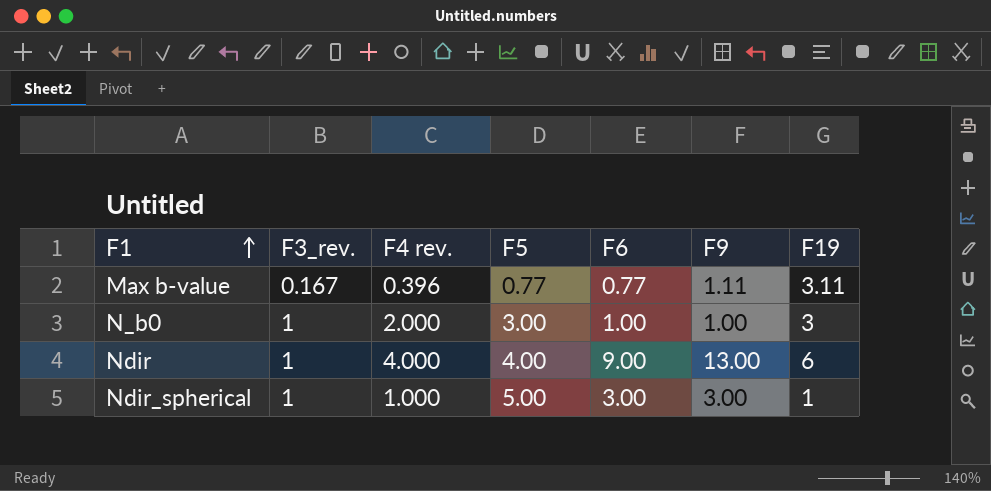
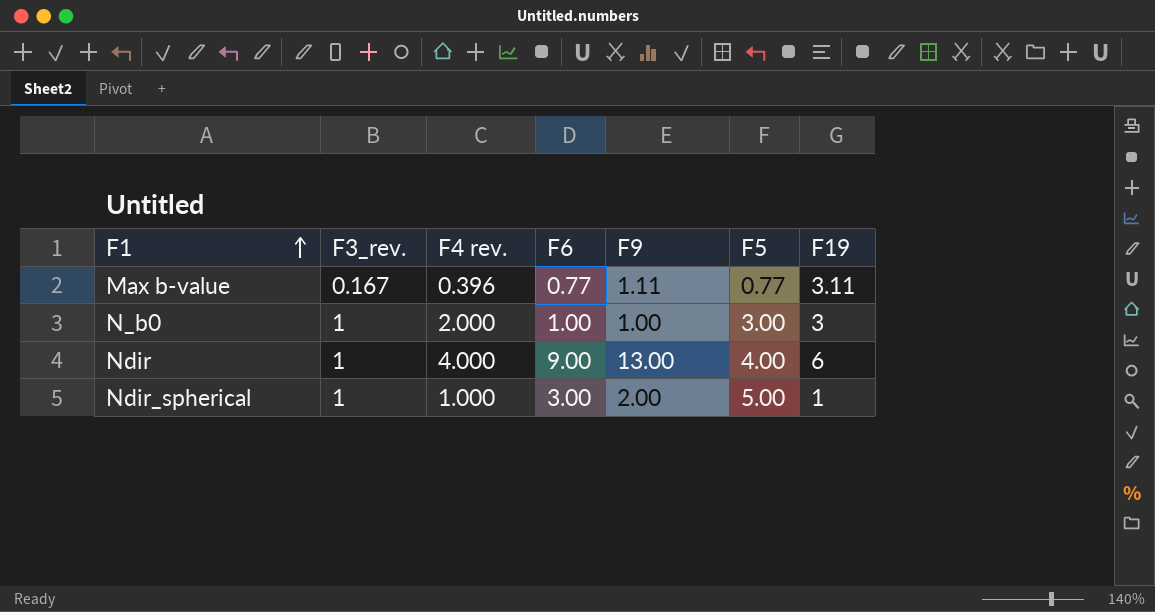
column F5 | position: 4 -> 6
Ndir_spherical | F9: 3.00 -> 2.00

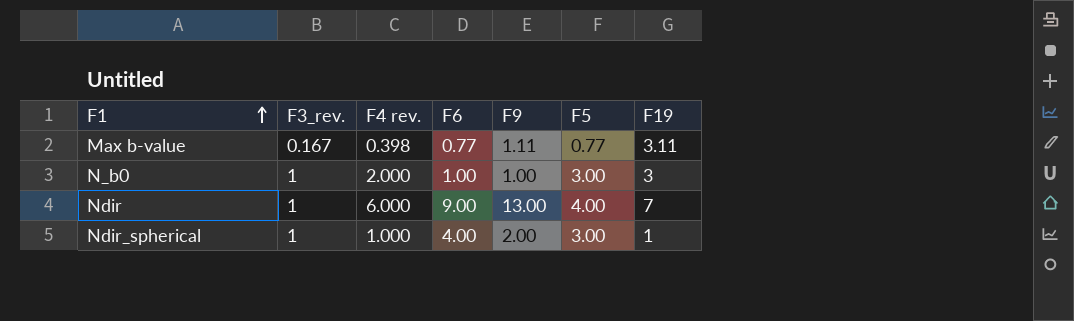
Max b-value | F4 rev.: 0.396 -> 0.398
Ndir | F4 rev.: 4.000 -> 6.000
Ndir | F19: 6 -> 7
Ndir_spherical | F6: 3.00 -> 4.00
Ndir_spherical | F5: 5.00 -> 3.00

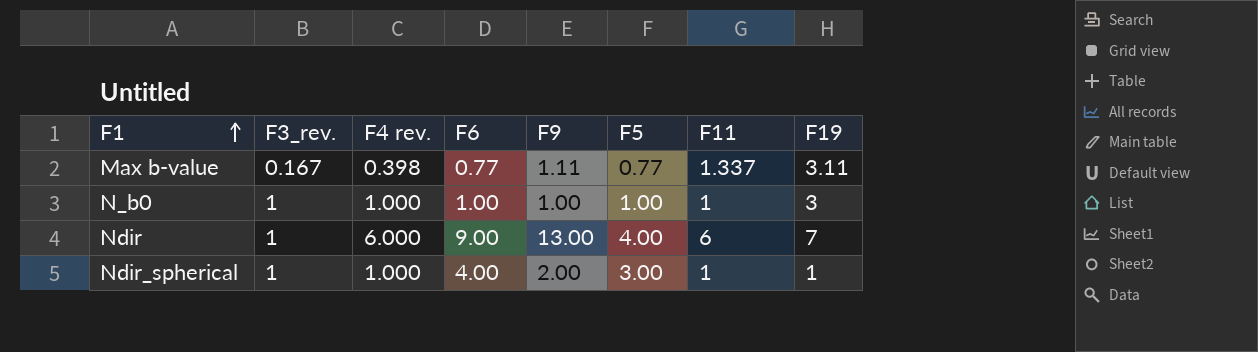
column F11 | position: none -> 7
N_b0 | F4 rev.: 2.000 -> 1.000
N_b0 | F5: 3.00 -> 1.00

